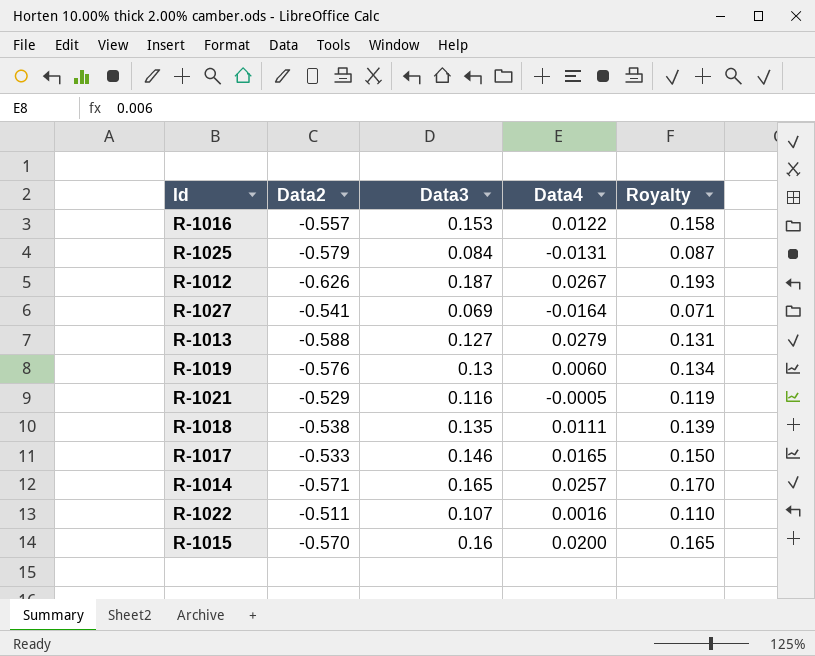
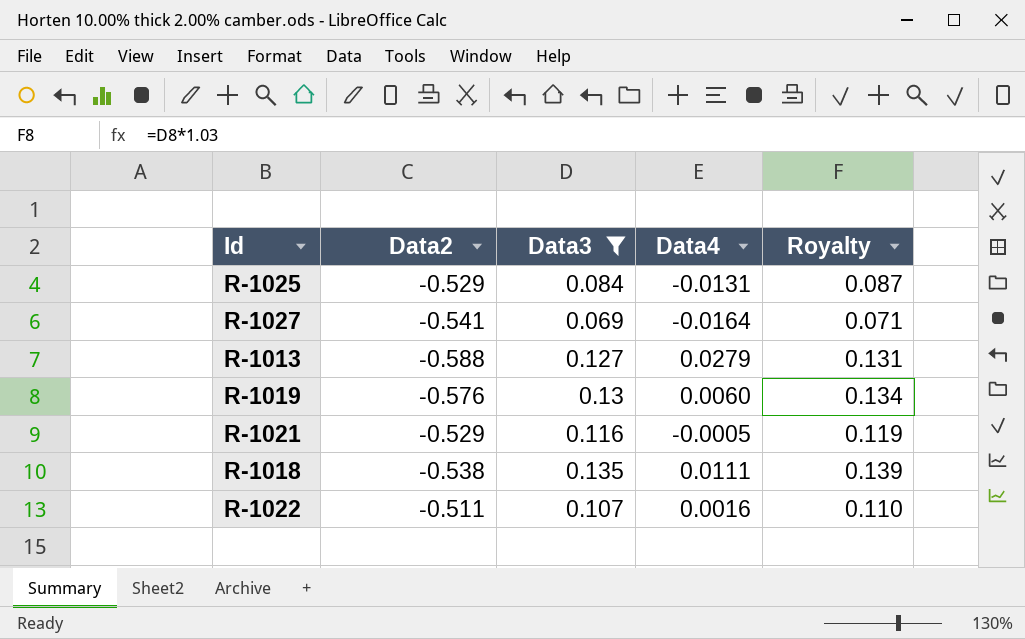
filter: none -> Data3 <= 0.135
R-1025 | Data2: -0.579 -> -0.529

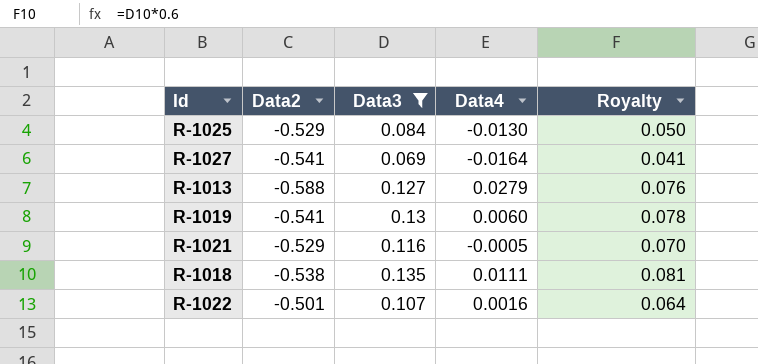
column Royalty | formula: [Data3] * 1.03 -> [Data3] * 0.6
R-1025 | Data4: -0.0131 -> -0.0130
R-1019 | Data2: -0.576 -> -0.541
R-1022 | Data2: -0.511 -> -0.501

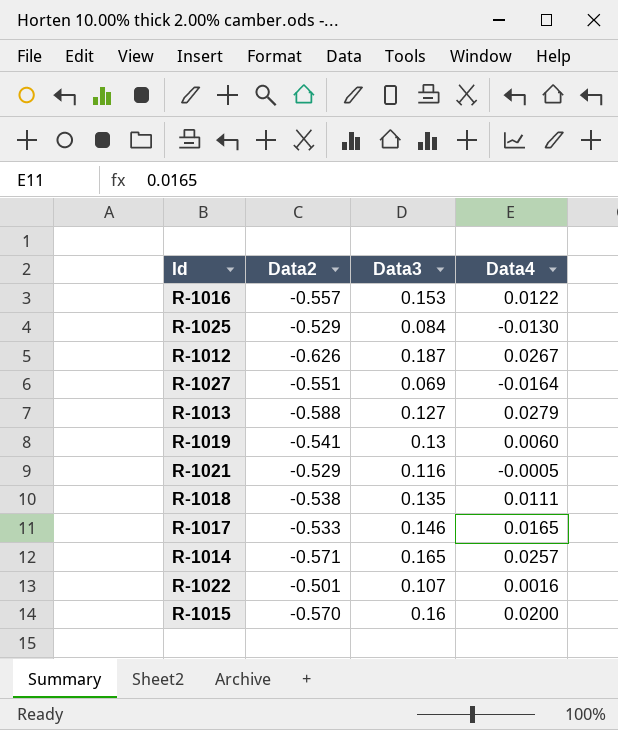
filter: Data3 <= 0.135 -> none
column Royalty | formula: [Data3] * 0.6 -> none
R-1027 | Data2: -0.541 -> -0.551

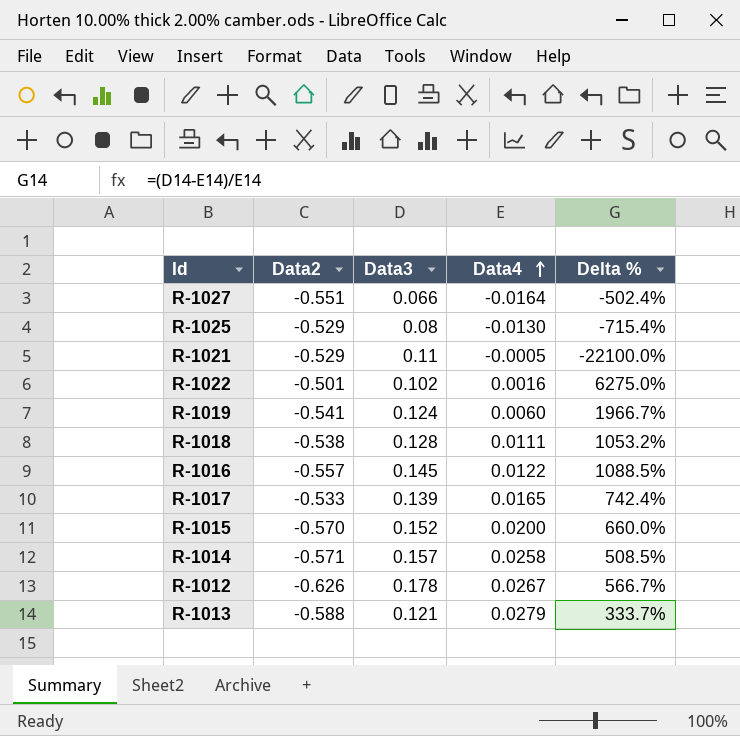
row order: none -> Data4 ascending
column Delta % | formula: none -> ([Data3] - [Data4]) / [Data4]
R-1027 | Data3: 0.069 -> 0.066
R-1025 | Data3: 0.084 -> 0.08
R-1021 | Data3: 0.116 -> 0.11
R-1022 | Data3: 0.107 -> 0.102
R-1019 | Data3: 0.13 -> 0.124
R-1018 | Data3: 0.135 -> 0.128
R-1016 | Data3: 0.153 -> 0.145
R-1017 | Data3: 0.146 -> 0.139
R-1015 | Data3: 0.16 -> 0.152
R-1014 | Data3: 0.165 -> 0.157
R-1014 | Data4: 0.0257 -> 0.0258
R-1012 | Data3: 0.187 -> 0.178
R-1013 | Data3: 0.127 -> 0.121

